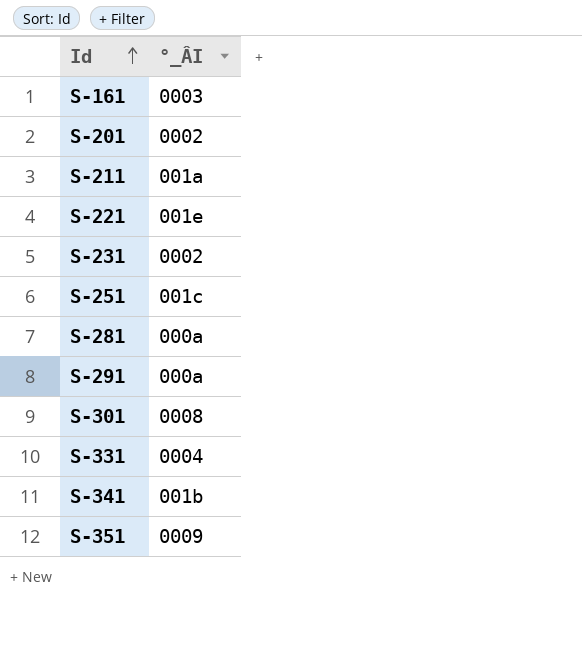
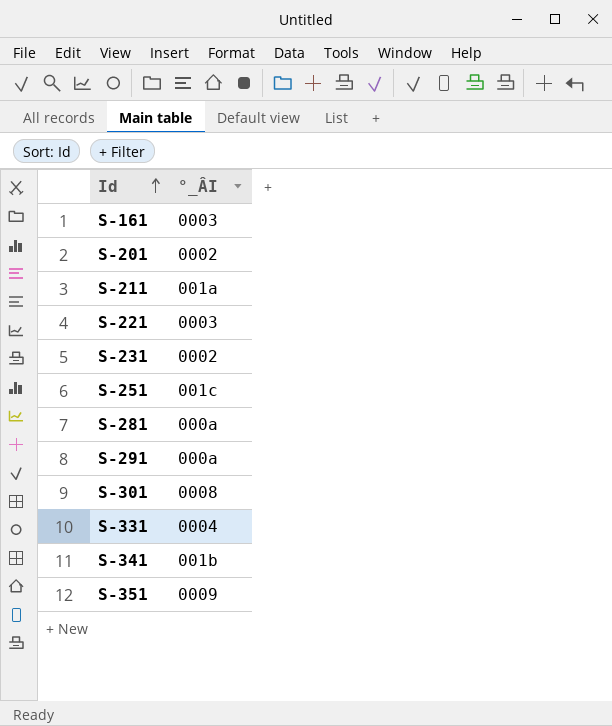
S-221 | °_ÂI: 001e -> 0003

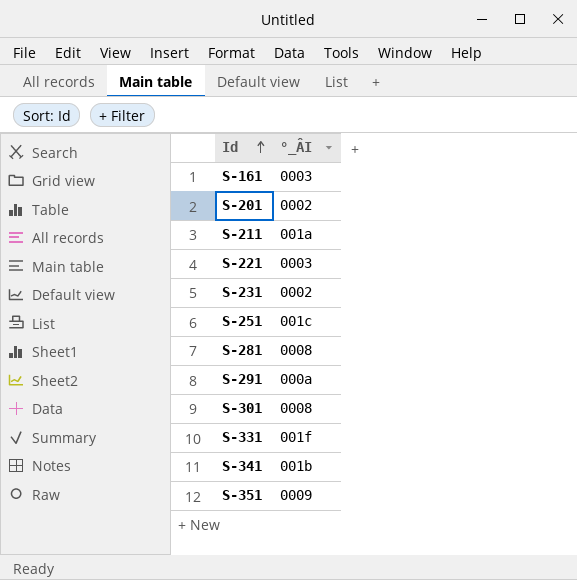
S-281 | °_ÂI: 000a -> 0008
S-331 | °_ÂI: 0004 -> 001f

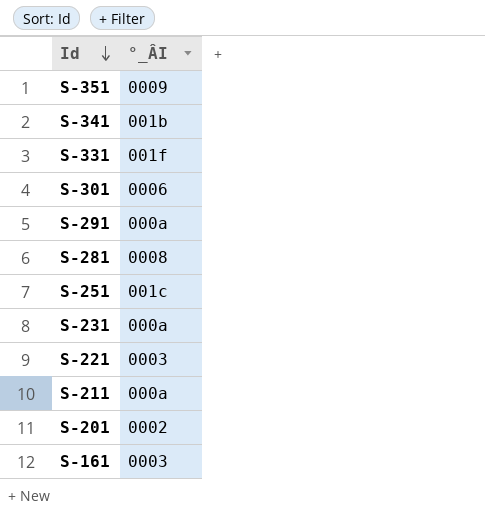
row order: Id ascending -> Id descending
S-301 | °_ÂI: 0008 -> 0006
S-231 | °_ÂI: 0002 -> 000a
S-211 | °_ÂI: 001a -> 000a

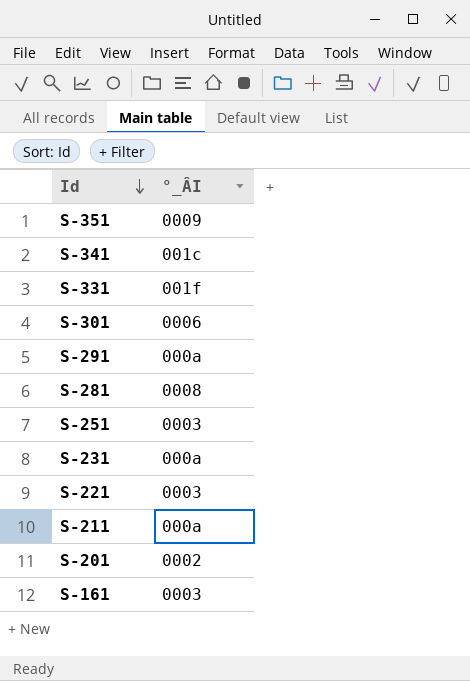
S-341 | °_ÂI: 001b -> 001c
S-251 | °_ÂI: 001c -> 0003

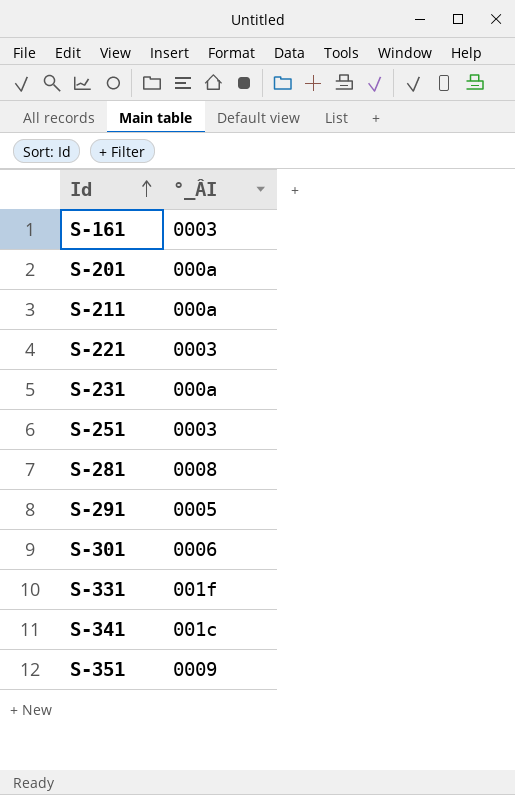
row order: Id descending -> Id ascending
S-201 | °_ÂI: 0002 -> 000a
S-291 | °_ÂI: 000a -> 0005

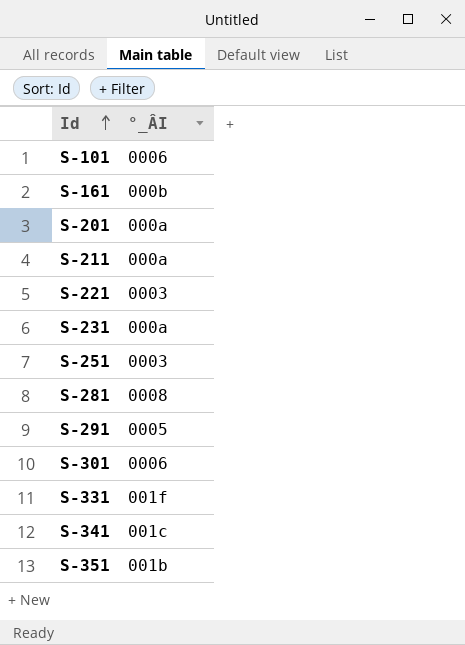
row S-101: none -> 0006
S-161 | °_ÂI: 0003 -> 000b
S-351 | °_ÂI: 0009 -> 001b

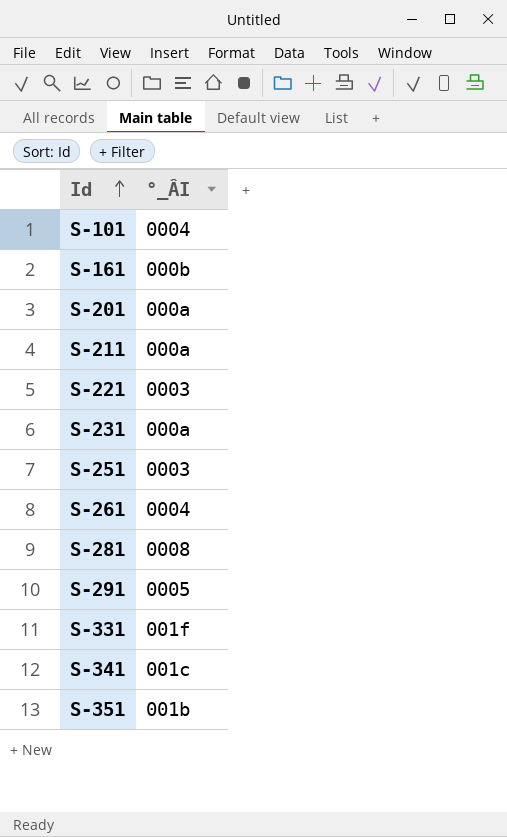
row S-301: 0006 -> none
S-101 | °_ÂI: 0006 -> 0004
row S-261: none -> 0004

